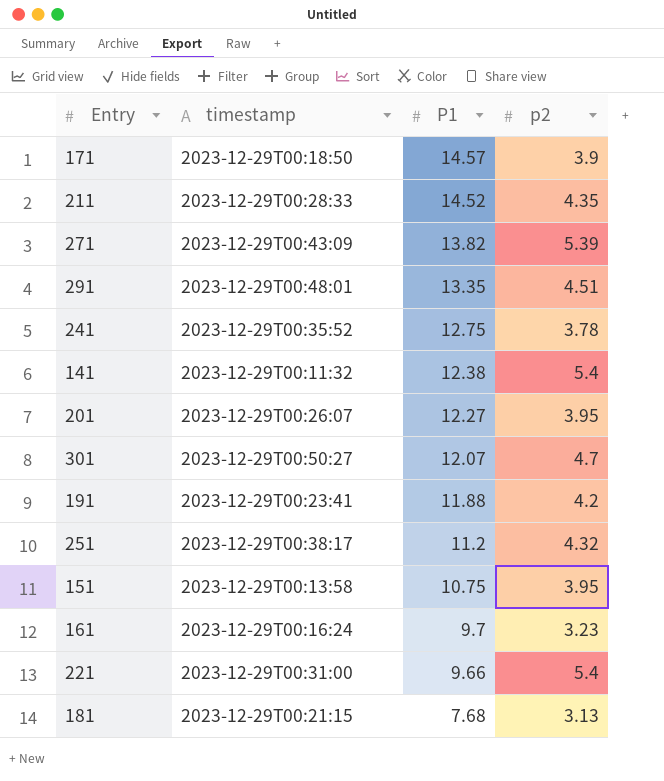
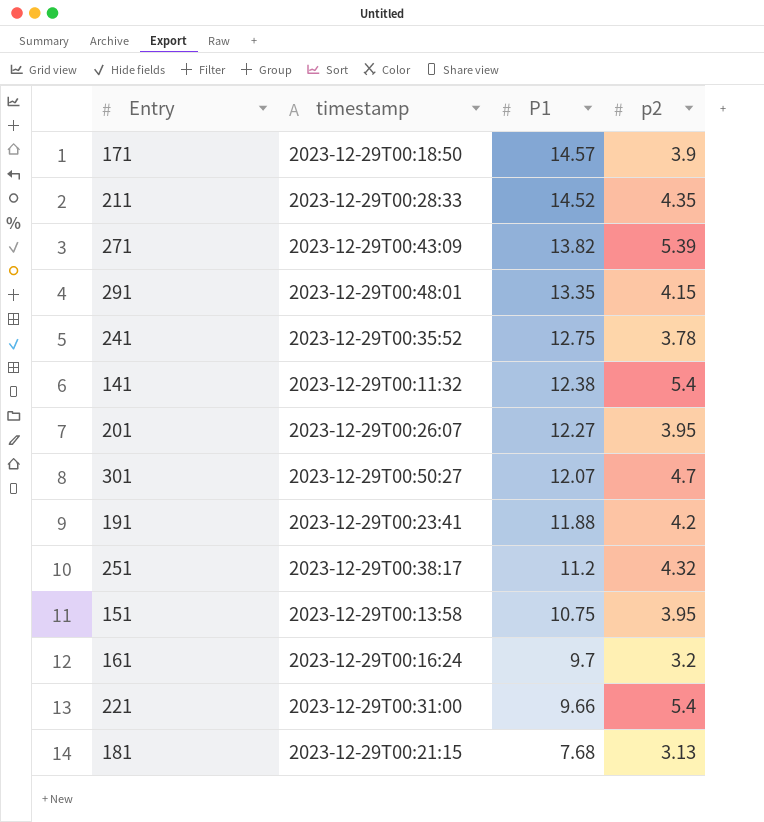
291 | p2: 4.51 -> 4.15
161 | p2: 3.23 -> 3.2

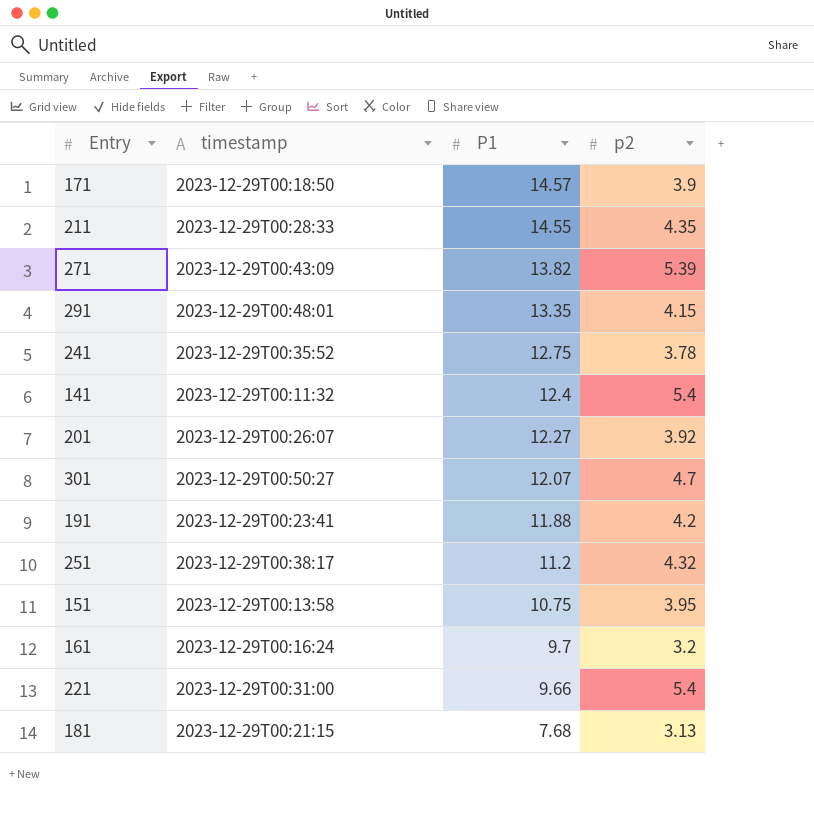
211 | P1: 14.52 -> 14.55
141 | P1: 12.38 -> 12.4
201 | p2: 3.95 -> 3.92

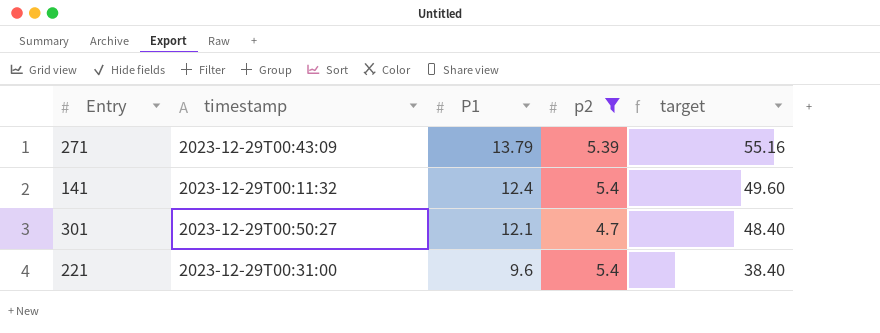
filter: none -> p2 >= 4.7
column target | formula: none -> [P1] * 4
271 | P1: 13.82 -> 13.79
301 | P1: 12.07 -> 12.1
221 | P1: 9.66 -> 9.6

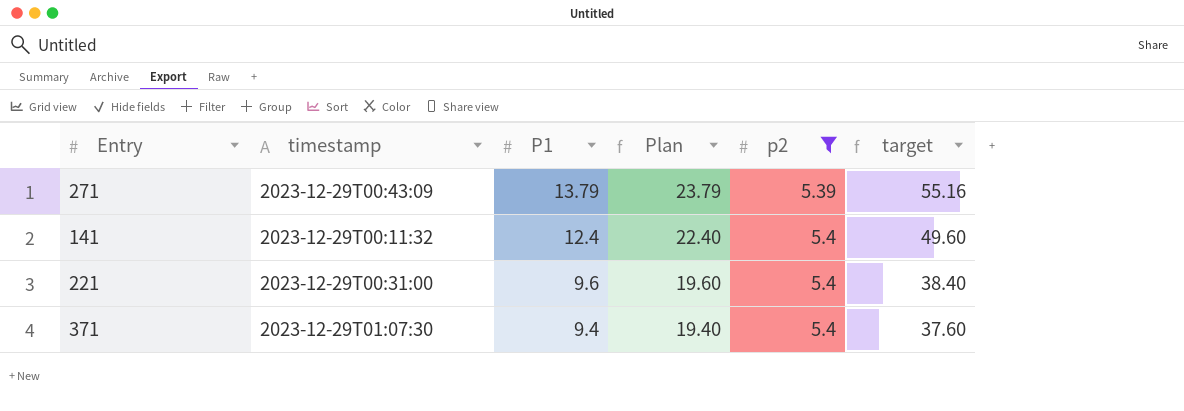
column Plan | formula: none -> [P1] + 10
row 301: 2023-12-29T00:50:27 | 12.1 | 4.7 | 48.40 -> none
row 371: none -> 2023-12-29T01:07:30 | 9.4 | 19.40 | 5.4 | 37.60

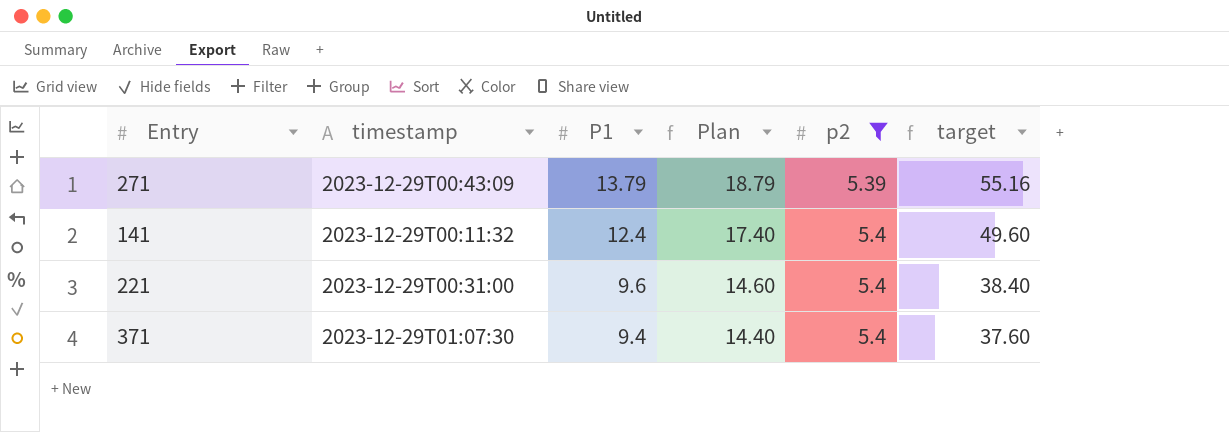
column Plan | formula: [P1] + 10 -> [P1] + 5

